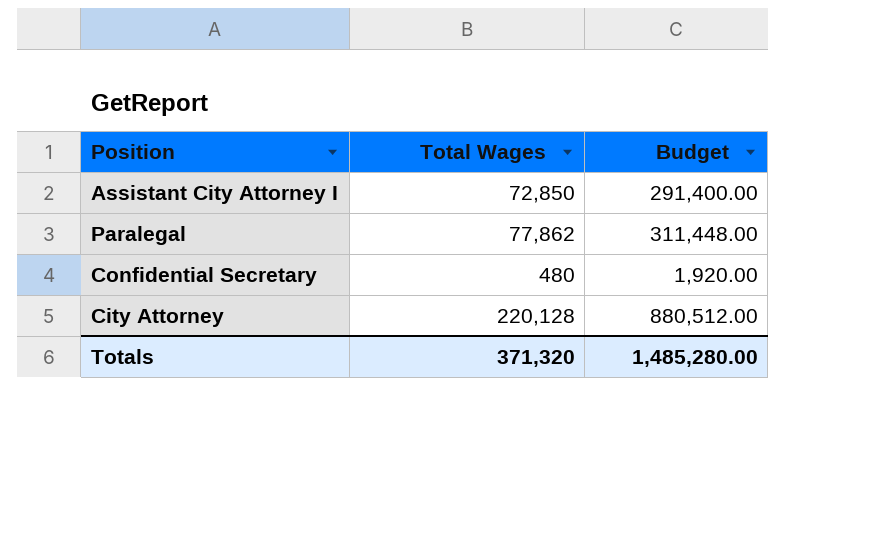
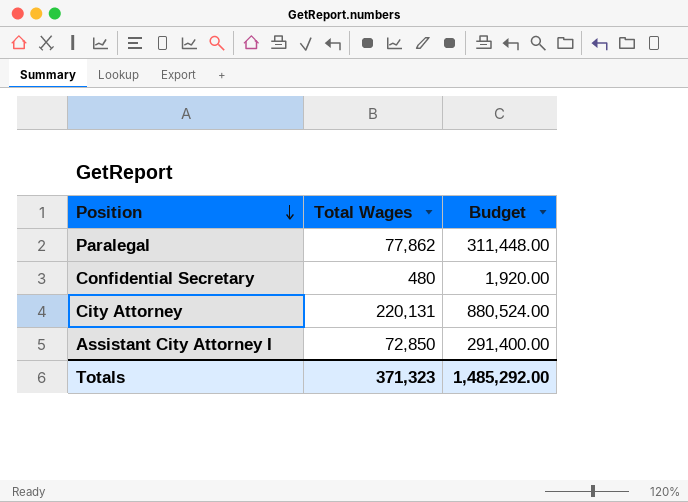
row order: none -> Position descending
City Attorney | Total Wages: 220,128 -> 220,131
City Attorney | Budget: 880,512.00 -> 880,524.00
Totals | Total Wages: 371,320 -> 371,323
Totals | Budget: 1,485,280.00 -> 1,485,292.00

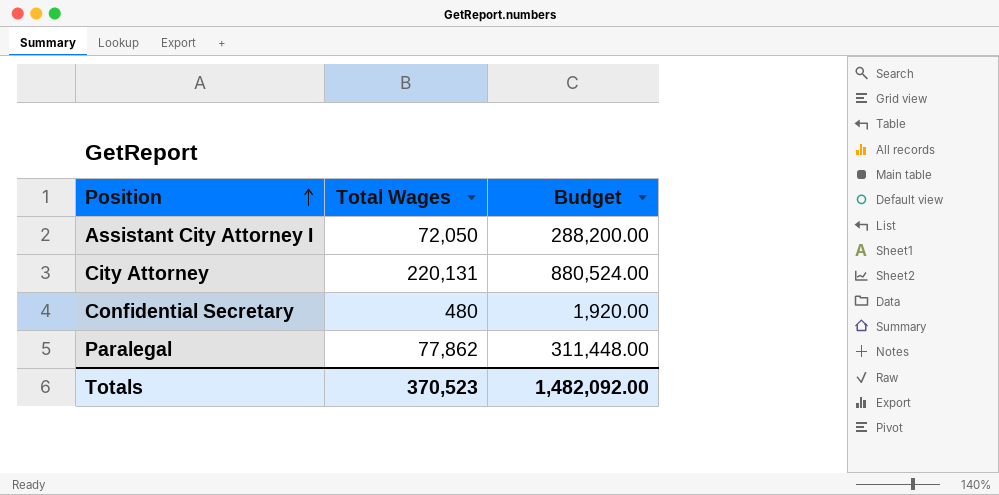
row order: Position descending -> Position ascending
Assistant City Attorney I | Total Wages: 72,850 -> 72,050
Assistant City Attorney I | Budget: 291,400.00 -> 288,200.00
Totals | Total Wages: 371,323 -> 370,523
Totals | Budget: 1,485,292.00 -> 1,482,092.00

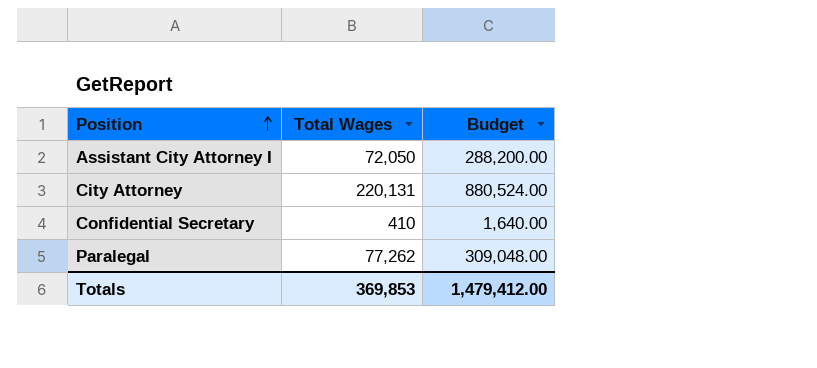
Confidential Secretary | Total Wages: 480 -> 410
Confidential Secretary | Budget: 1,920.00 -> 1,640.00
Paralegal | Total Wages: 77,862 -> 77,262
Paralegal | Budget: 311,448.00 -> 309,048.00
Totals | Total Wages: 370,523 -> 369,853
Totals | Budget: 1,482,092.00 -> 1,479,412.00

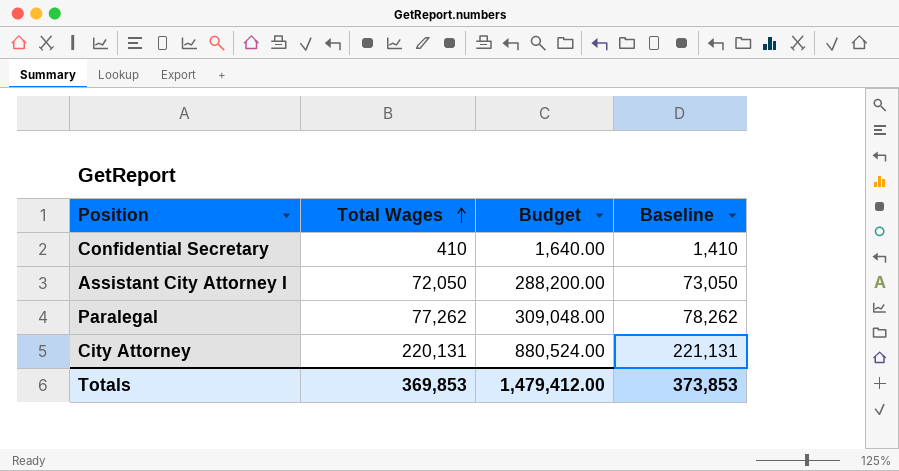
row order: Position ascending -> Total Wages ascending
column Baseline | formula: none -> [Total Wages] + 1000

